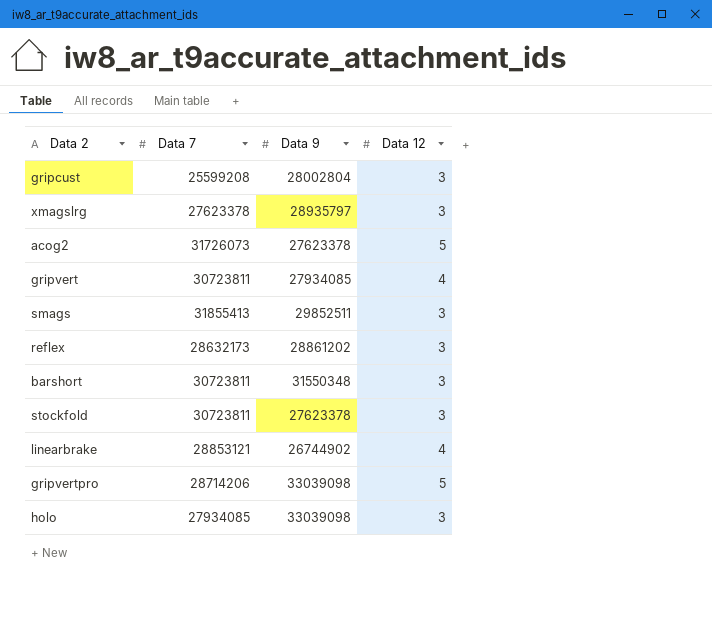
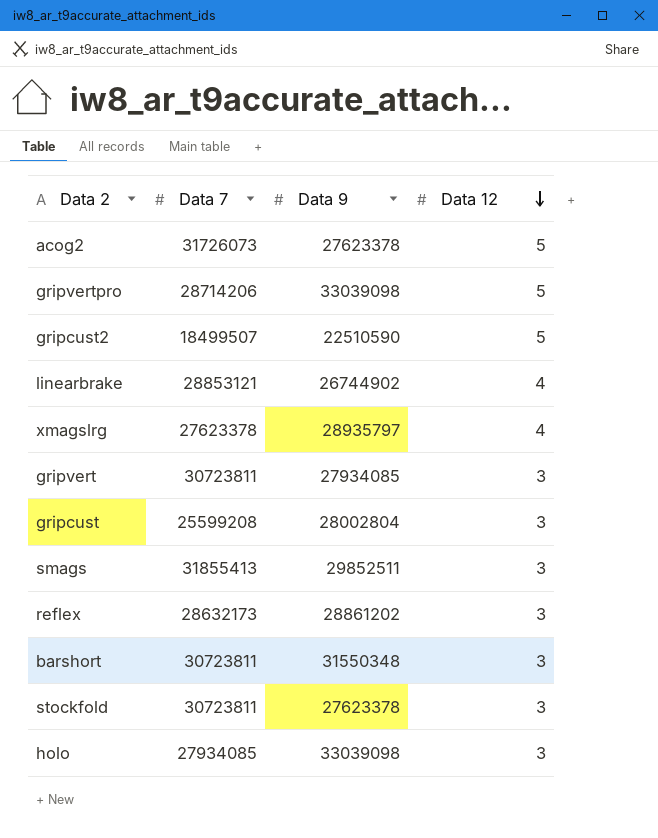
row order: none -> Data 12 descending
row gripcust2: none -> 18499507 | 22510590 | 5
xmagslrg | Data 12: 3 -> 4
gripvert | Data 12: 4 -> 3

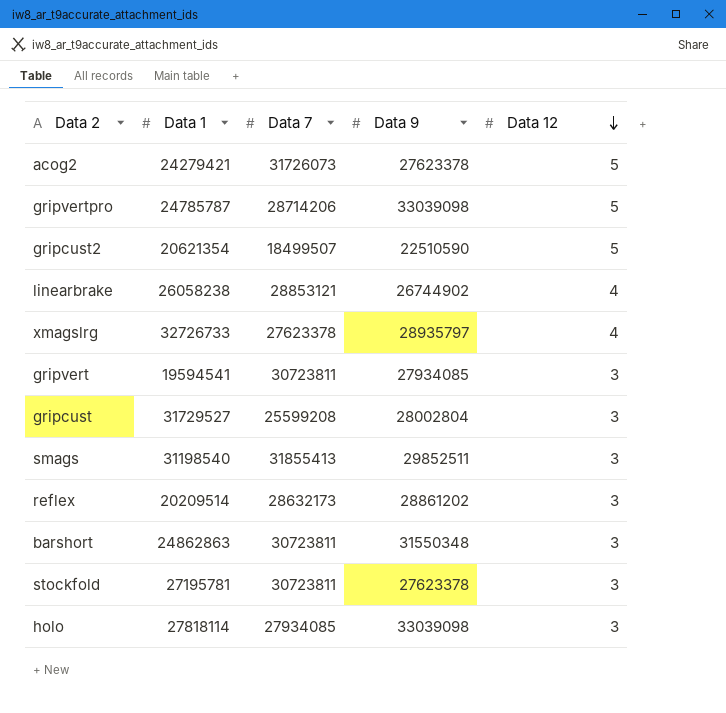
column Data 1 | position: none -> 2

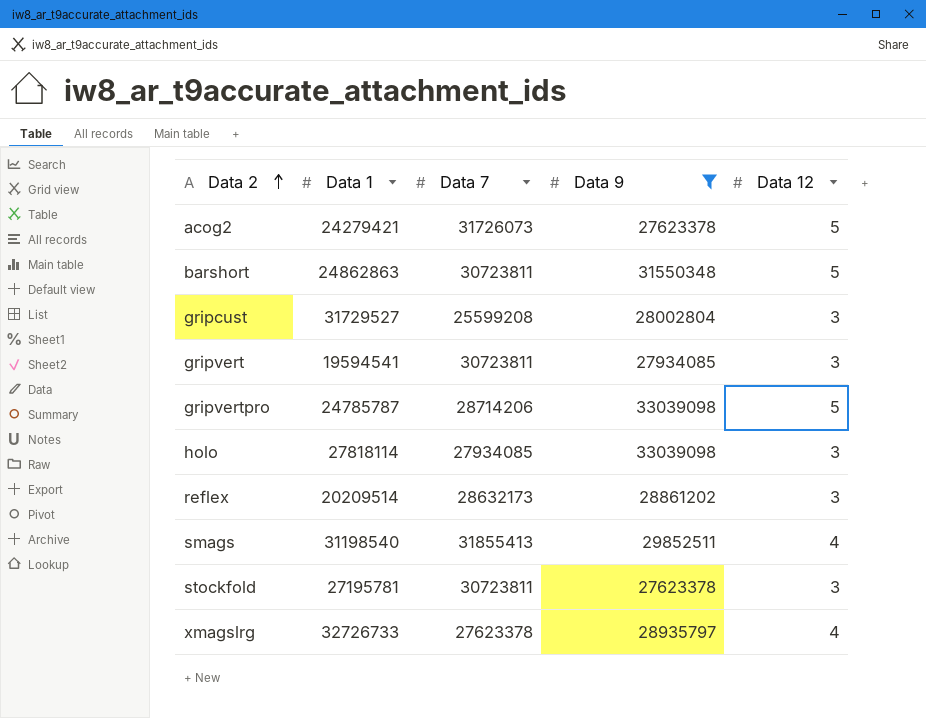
filter: none -> Data 9 >= 27623378
row order: Data 12 descending -> Data 2 ascending
barshort | Data 12: 3 -> 5
smags | Data 12: 3 -> 4

